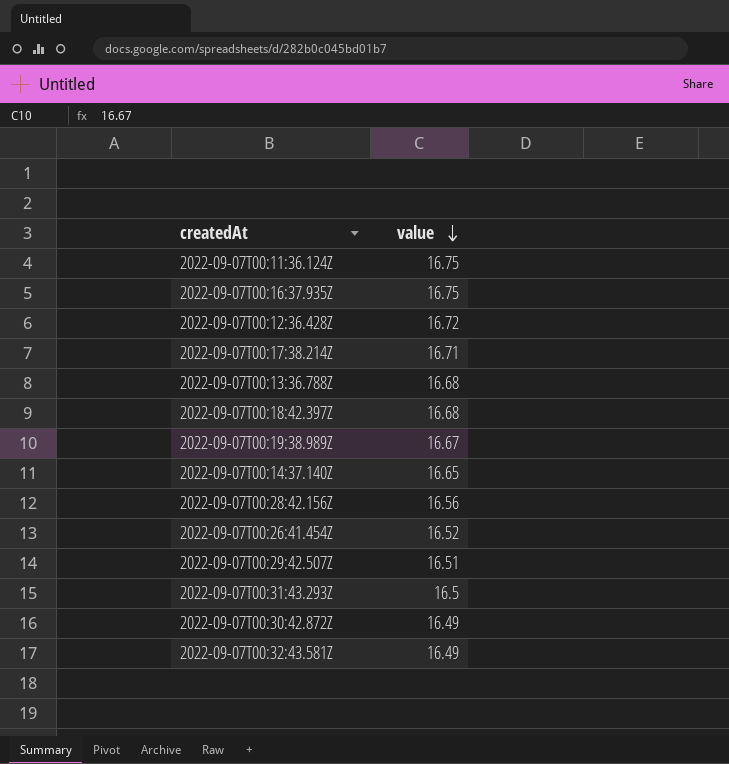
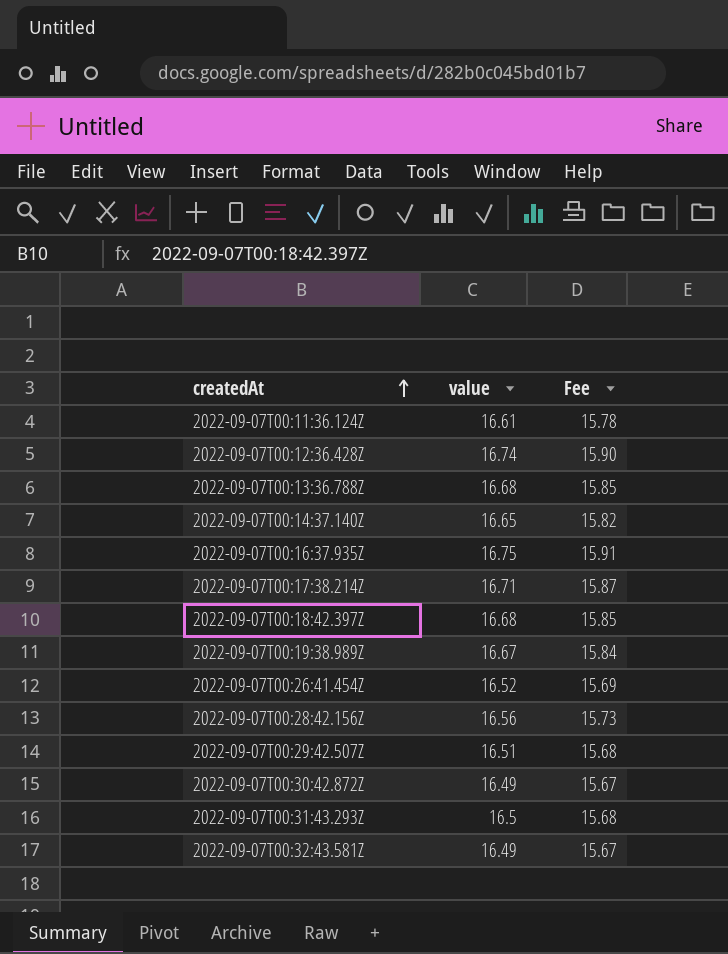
row order: value descending -> createdAt ascending
column Fee | formula: none -> [value] * 0.95
2022-09-07T00:11:36.124Z | value: 16.75 -> 16.61
2022-09-07T00:12:36.428Z | value: 16.72 -> 16.74

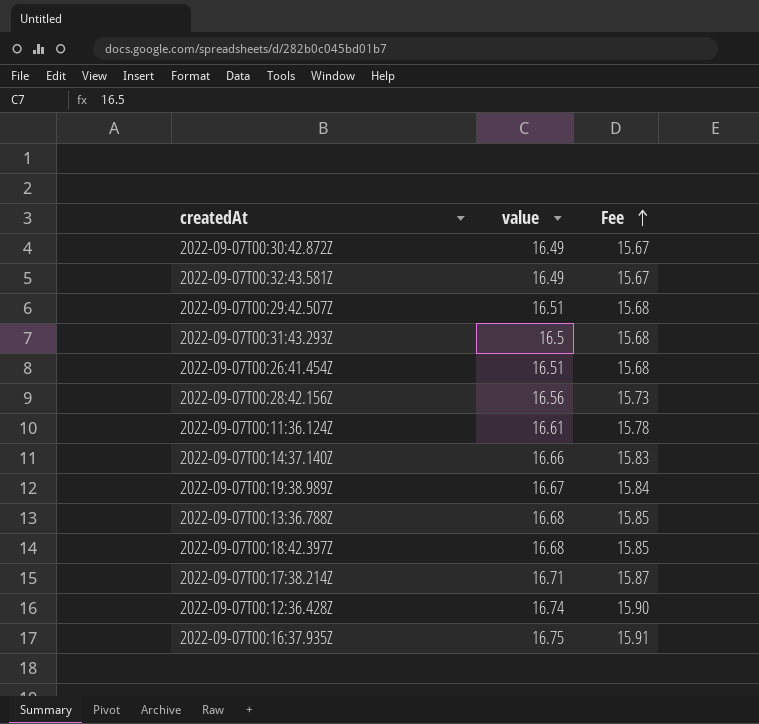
row order: createdAt ascending -> Fee ascending
2022-09-07T00:26:41.454Z | value: 16.52 -> 16.51
2022-09-07T00:26:41.454Z | Fee: 15.69 -> 15.68
2022-09-07T00:14:37.140Z | value: 16.65 -> 16.66
2022-09-07T00:14:37.140Z | Fee: 15.82 -> 15.83

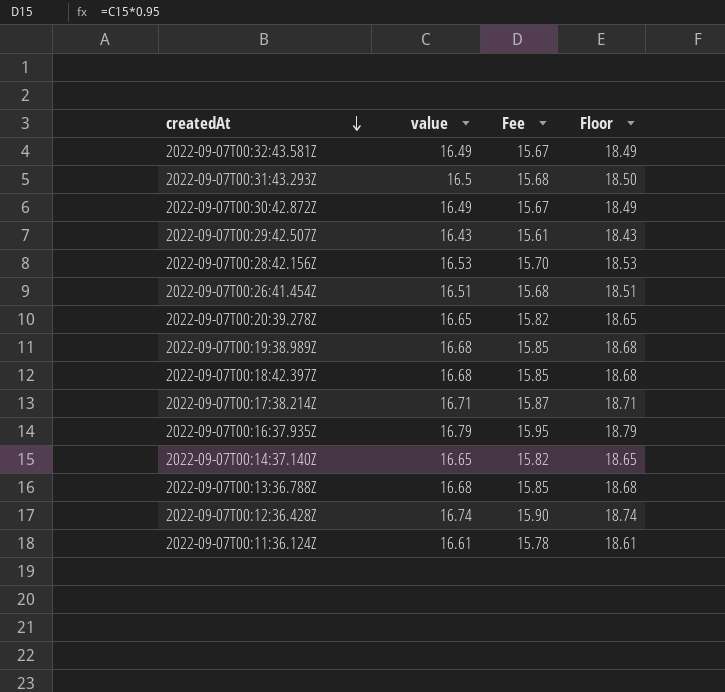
row order: Fee ascending -> createdAt descending
column Floor | formula: none -> [value] + 2
2022-09-07T00:29:42.507Z | value: 16.51 -> 16.43
2022-09-07T00:29:42.507Z | Fee: 15.68 -> 15.61
2022-09-07T00:28:42.156Z | value: 16.56 -> 16.53
2022-09-07T00:28:42.156Z | Fee: 15.73 -> 15.70
row 2022-09-07T00:20:39.278Z: none -> 16.65 | 15.82 | 18.65
2022-09-07T00:19:38.989Z | value: 16.67 -> 16.68
2022-09-07T00:19:38.989Z | Fee: 15.84 -> 15.85
2022-09-07T00:16:37.935Z | value: 16.75 -> 16.79
2022-09-07T00:16:37.935Z | Fee: 15.91 -> 15.95
2022-09-07T00:14:37.140Z | value: 16.66 -> 16.65
2022-09-07T00:14:37.140Z | Fee: 15.83 -> 15.82

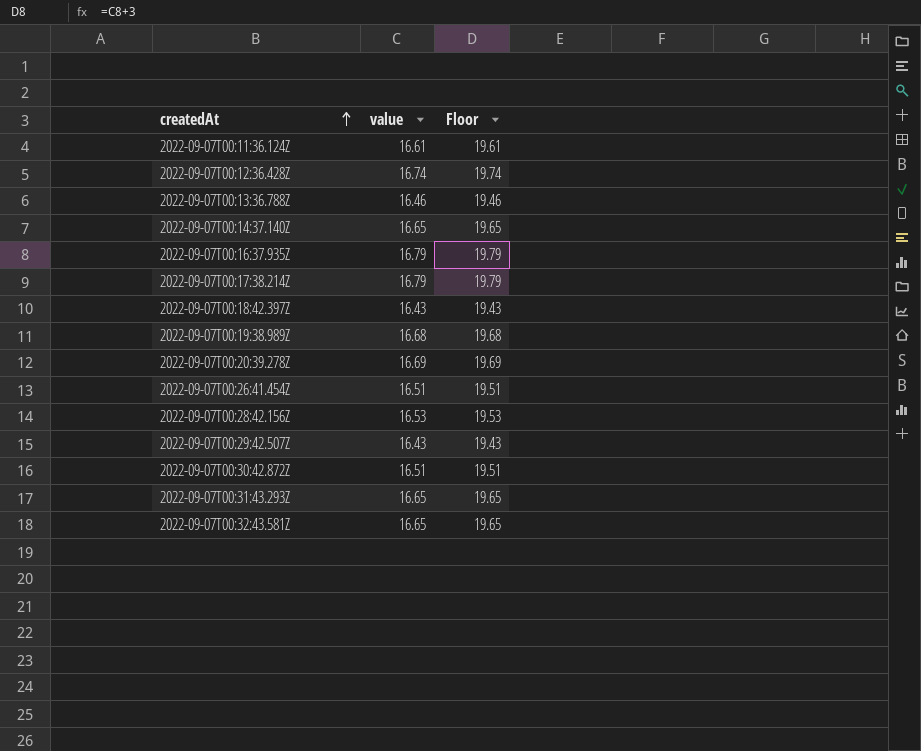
row order: createdAt descending -> createdAt ascending
column Fee | formula: [value] * 0.95 -> none
column Floor | formula: [value] + 2 -> [value] + 3
2022-09-07T00:13:36.788Z | value: 16.68 -> 16.46
2022-09-07T00:17:38.214Z | value: 16.71 -> 16.79
2022-09-07T00:18:42.397Z | value: 16.68 -> 16.43
2022-09-07T00:20:39.278Z | value: 16.65 -> 16.69
2022-09-07T00:30:42.872Z | value: 16.49 -> 16.51
2022-09-07T00:31:43.293Z | value: 16.5 -> 16.65
2022-09-07T00:32:43.581Z | value: 16.49 -> 16.65

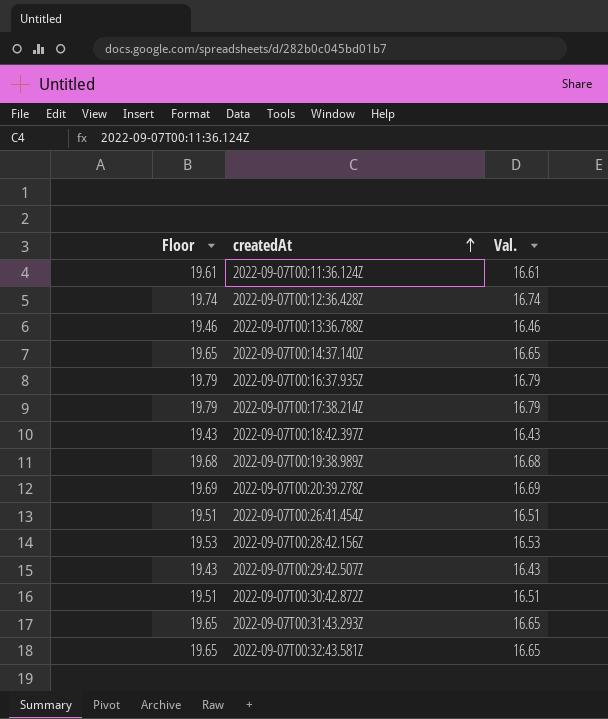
column Floor | position: 3 -> 1
column name: value -> Val.

